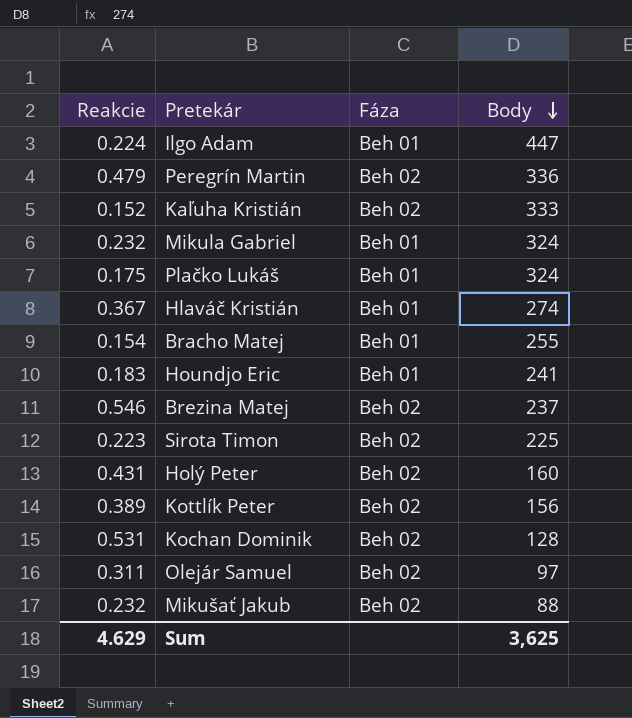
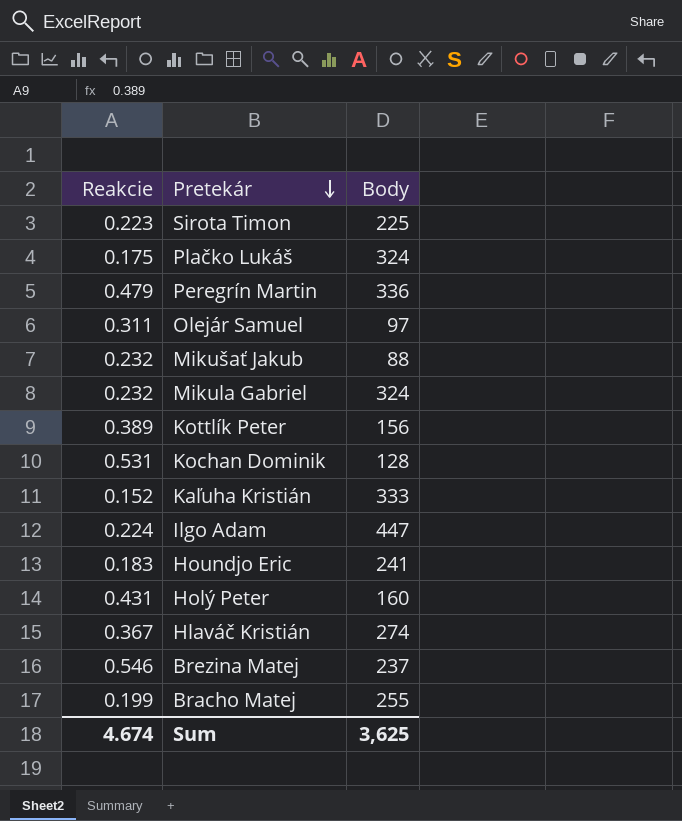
row order: Body descending -> Pretekár descending
column Fáza | position: 3 -> none
Bracho Matej | Reakcie: 0.154 -> 0.199
Sum | Reakcie: 4.629 -> 4.674

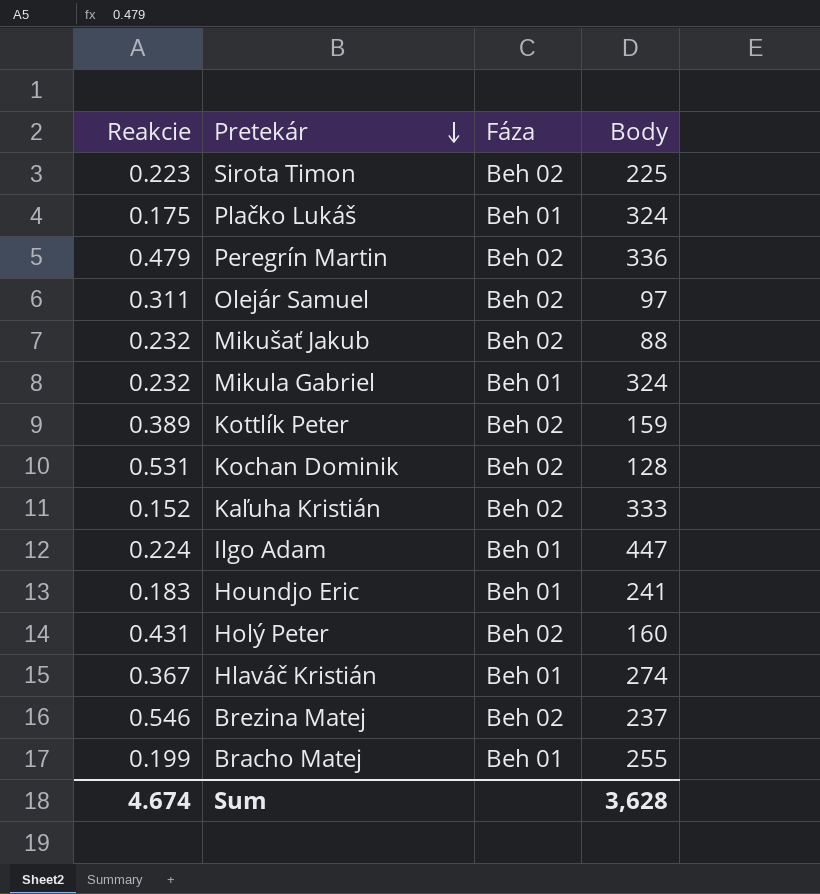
column Fáza | position: none -> 3
Kottlík Peter | Body: 156 -> 159
Sum | Body: 3,625 -> 3,628

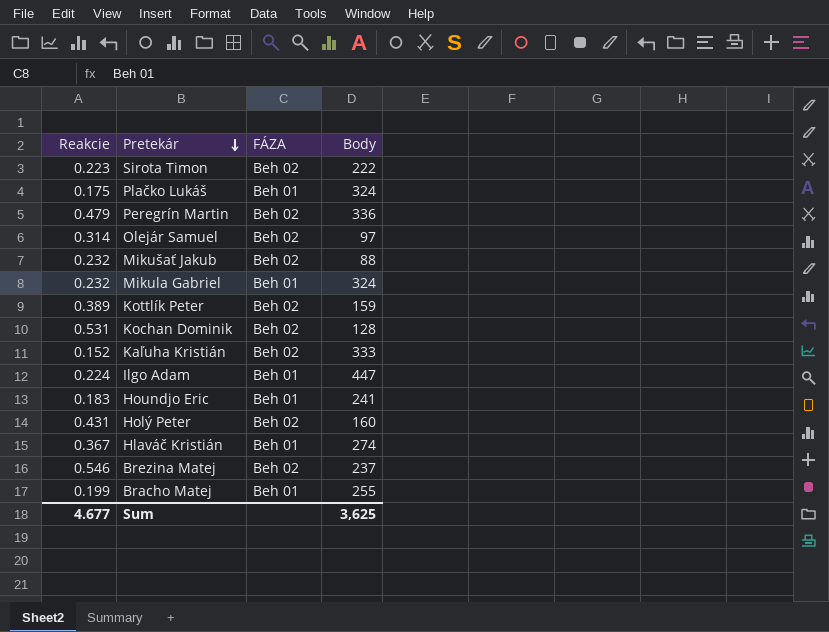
column name: Fáza -> FÁZA
Sirota Timon | Body: 225 -> 222
Olejár Samuel | Reakcie: 0.311 -> 0.314
Sum | Reakcie: 4.674 -> 4.677
Sum | Body: 3,628 -> 3,625

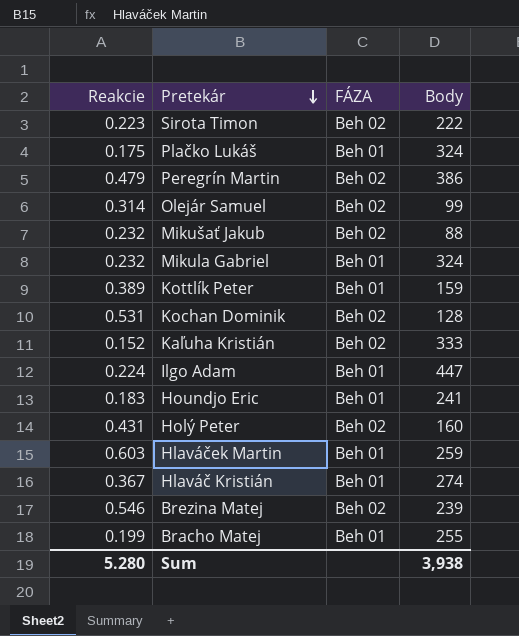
Peregrín Martin | Body: 336 -> 386
Olejár Samuel | Body: 97 -> 99
Kottlík Peter | FÁZA: Beh 02 -> Beh 01
row Hlaváček Martin: none -> 0.603 | Beh 01 | 259
Brezina Matej | Body: 237 -> 239
Sum | Reakcie: 4.677 -> 5.280
Sum | Body: 3,625 -> 3,938

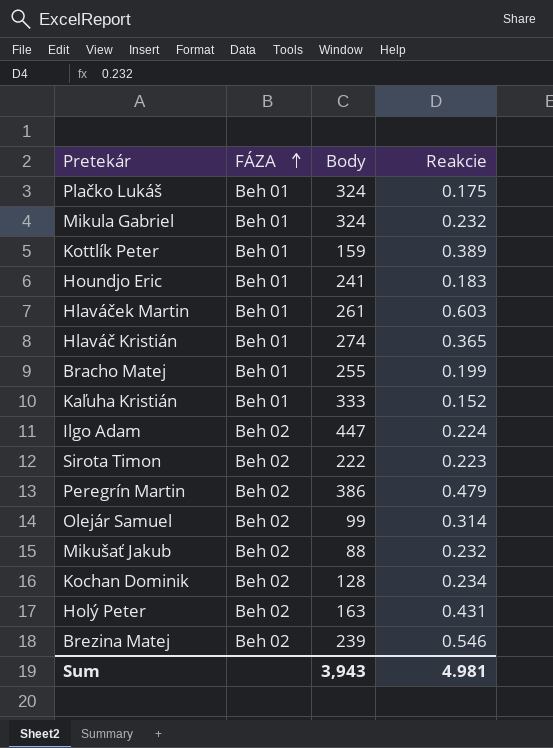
row order: Pretekár descending -> FÁZA ascending
column Reakcie | position: 1 -> 4
Hlaváček Martin | Body: 259 -> 261
Hlaváč Kristián | Reakcie: 0.367 -> 0.365
Kaľuha Kristián | FÁZA: Beh 02 -> Beh 01
Ilgo Adam | FÁZA: Beh 01 -> Beh 02
Kochan Dominik | Reakcie: 0.531 -> 0.234
Holý Peter | Body: 160 -> 163
Sum | Body: 3,938 -> 3,943
Sum | Reakcie: 5.280 -> 4.981

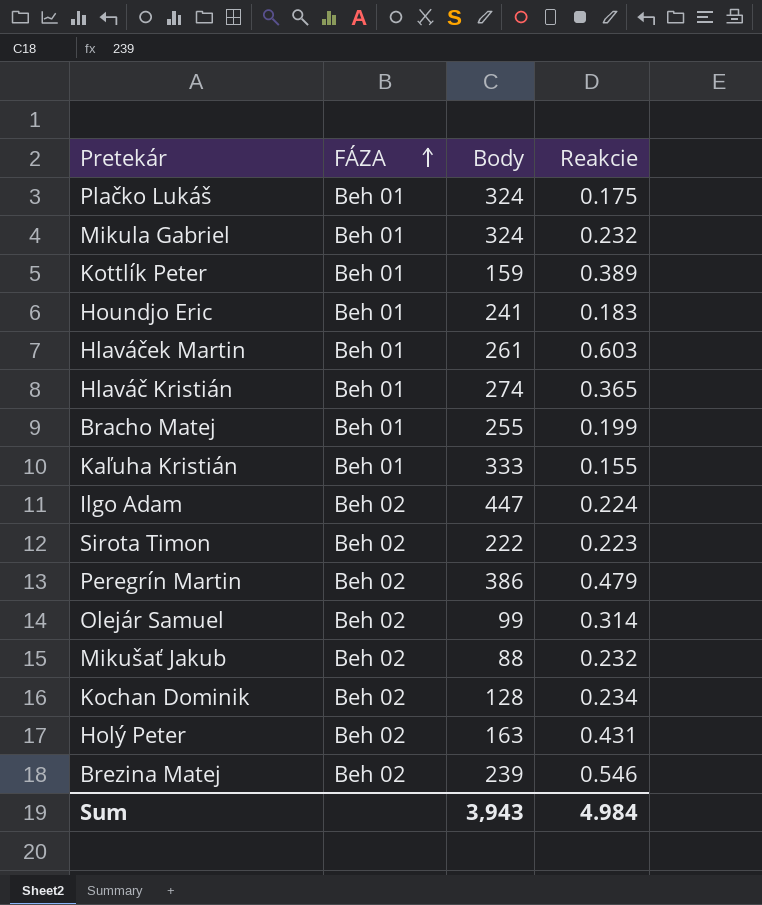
Kaľuha Kristián | Reakcie: 0.152 -> 0.155
Sum | Reakcie: 4.981 -> 4.984

